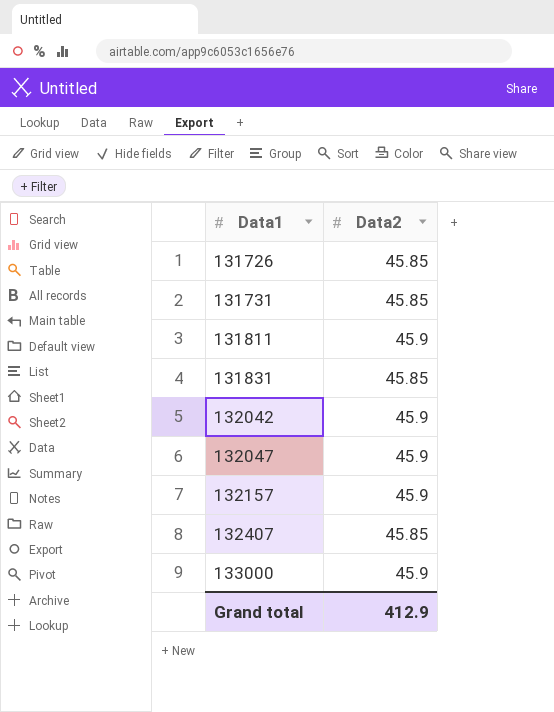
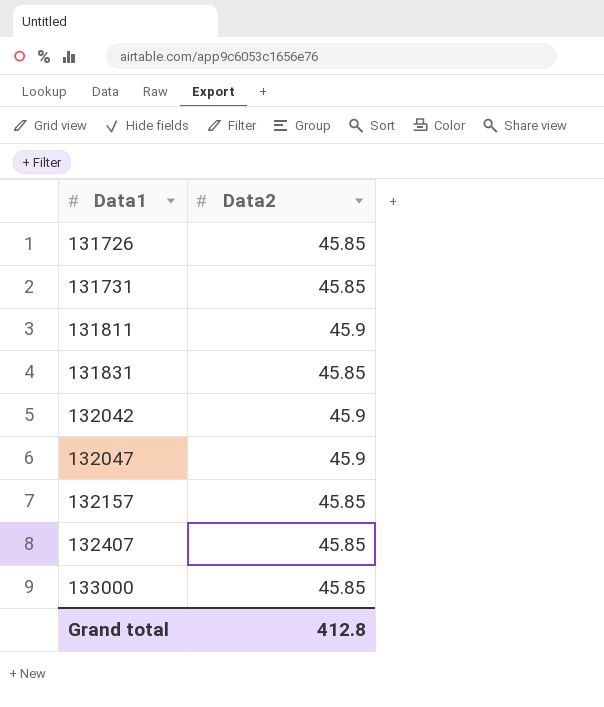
132157 | Data2: 45.9 -> 45.85
133000 | Data2: 45.9 -> 45.85
Grand total | Data2: 412.9 -> 412.8

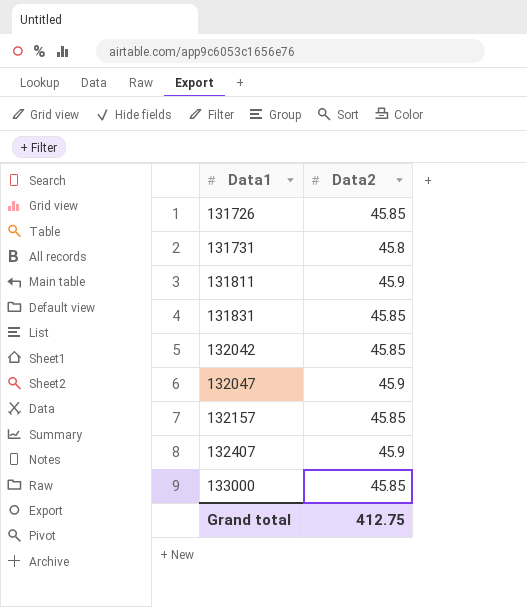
131731 | Data2: 45.85 -> 45.8
132042 | Data2: 45.9 -> 45.85
132407 | Data2: 45.85 -> 45.9
Grand total | Data2: 412.8 -> 412.75

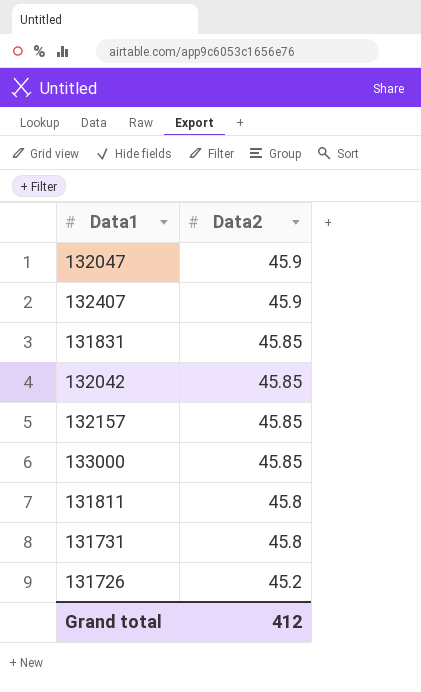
row order: Data1 ascending -> Data2 descending
131811 | Data2: 45.9 -> 45.8
131726 | Data2: 45.85 -> 45.2
Grand total | Data2: 412.75 -> 412

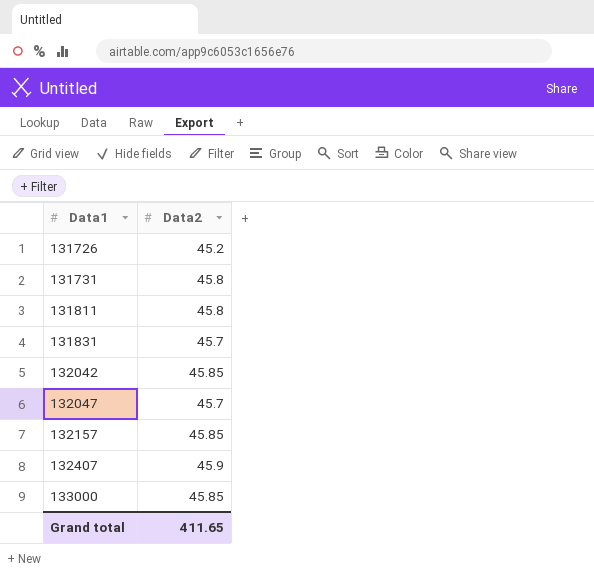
row order: Data2 descending -> Data1 ascending
131831 | Data2: 45.85 -> 45.7
132047 | Data2: 45.9 -> 45.7
Grand total | Data2: 412 -> 411.65

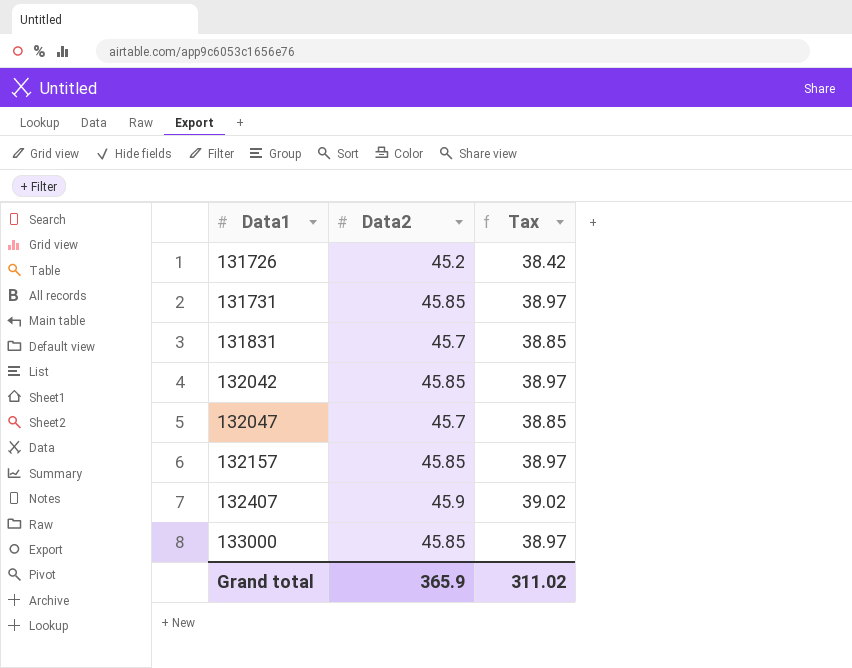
column Tax | formula: none -> [Data2] * 0.85
row 131811: 45.8 -> none
131731 | Data2: 45.8 -> 45.85
Grand total | Data2: 411.65 -> 365.9

